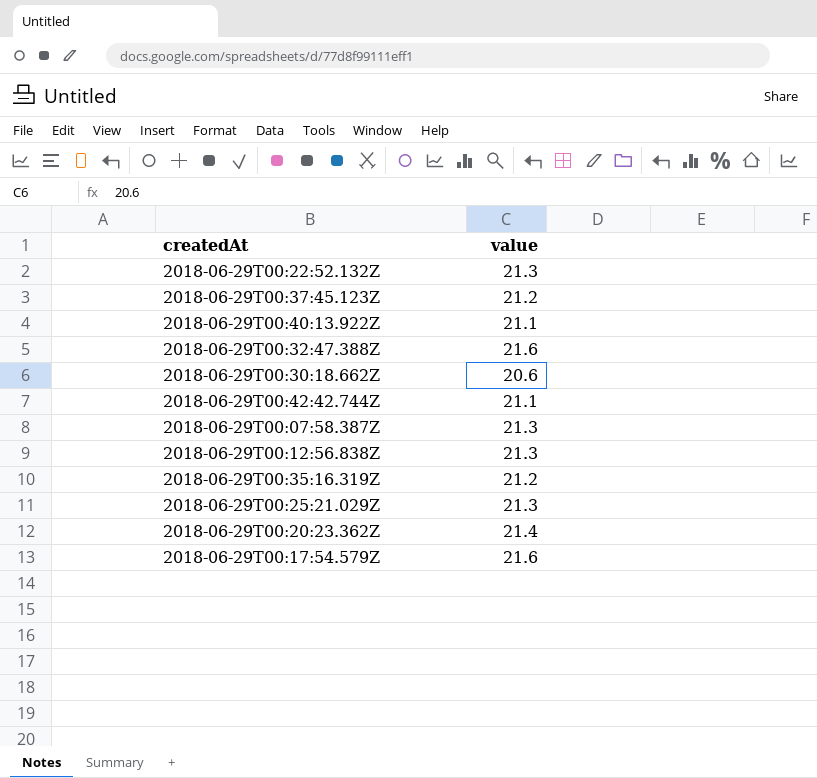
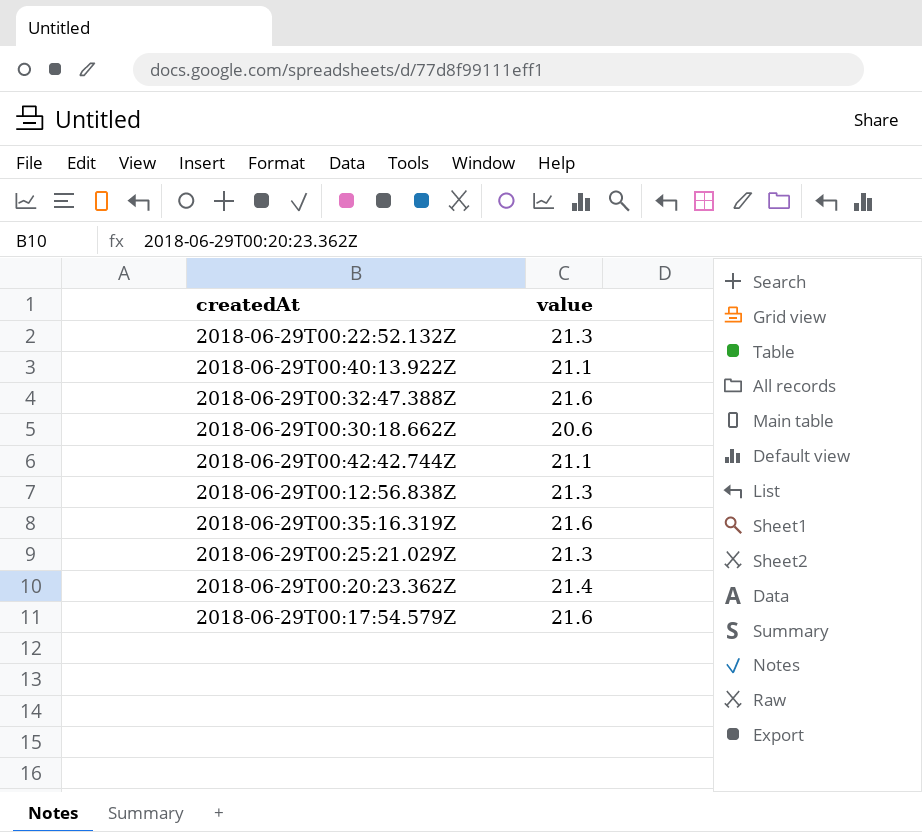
row 2018-06-29T00:37:45.123Z: 21.2 -> none
row 2018-06-29T00:07:58.387Z: 21.3 -> none
2018-06-29T00:35:16.319Z | value: 21.2 -> 21.6

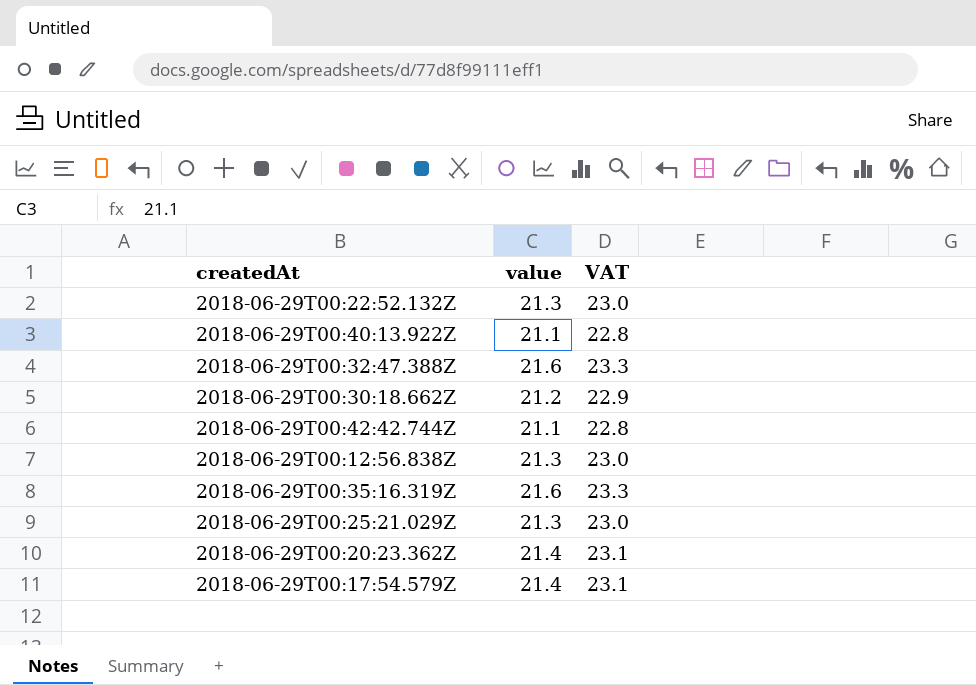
column VAT | formula: none -> [value] * 1.08
2018-06-29T00:30:18.662Z | value: 20.6 -> 21.2
2018-06-29T00:17:54.579Z | value: 21.6 -> 21.4

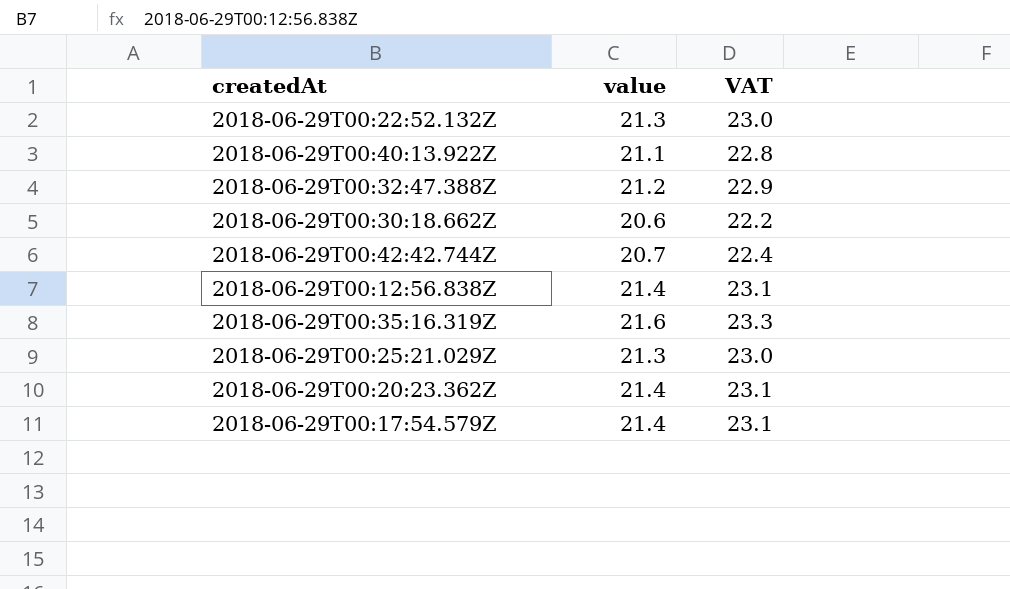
2018-06-29T00:32:47.388Z | value: 21.6 -> 21.2
2018-06-29T00:32:47.388Z | VAT: 23.3 -> 22.9
2018-06-29T00:30:18.662Z | value: 21.2 -> 20.6
2018-06-29T00:30:18.662Z | VAT: 22.9 -> 22.2
2018-06-29T00:42:42.744Z | value: 21.1 -> 20.7
2018-06-29T00:42:42.744Z | VAT: 22.8 -> 22.4
2018-06-29T00:12:56.838Z | value: 21.3 -> 21.4
2018-06-29T00:12:56.838Z | VAT: 23.0 -> 23.1

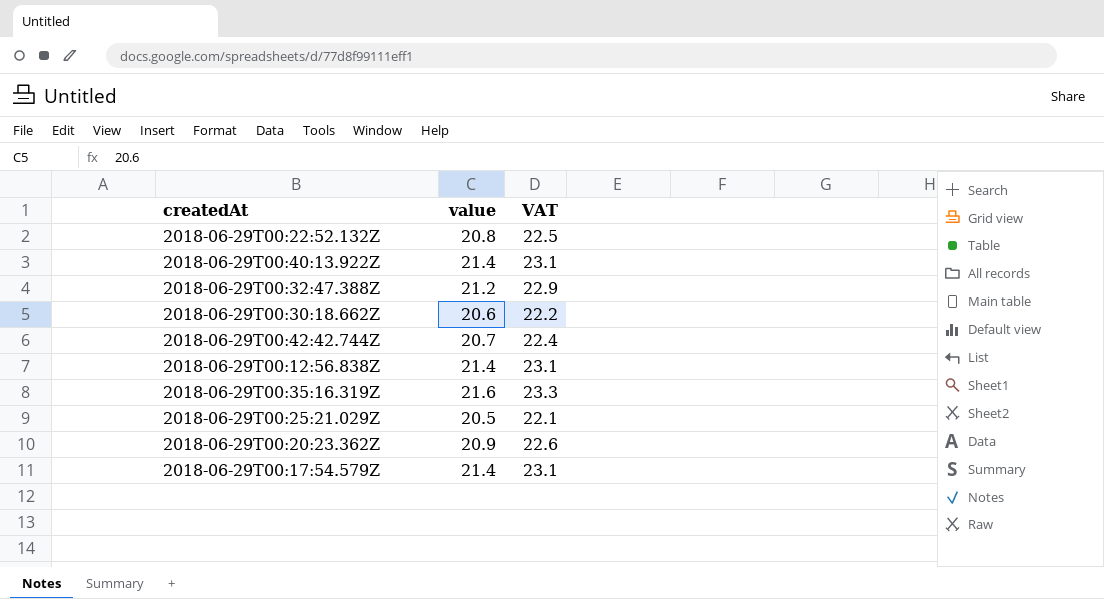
2018-06-29T00:22:52.132Z | value: 21.3 -> 20.8
2018-06-29T00:22:52.132Z | VAT: 23.0 -> 22.5
2018-06-29T00:40:13.922Z | value: 21.1 -> 21.4
2018-06-29T00:40:13.922Z | VAT: 22.8 -> 23.1
2018-06-29T00:25:21.029Z | value: 21.3 -> 20.5
2018-06-29T00:25:21.029Z | VAT: 23.0 -> 22.1
2018-06-29T00:20:23.362Z | value: 21.4 -> 20.9
2018-06-29T00:20:23.362Z | VAT: 23.1 -> 22.6

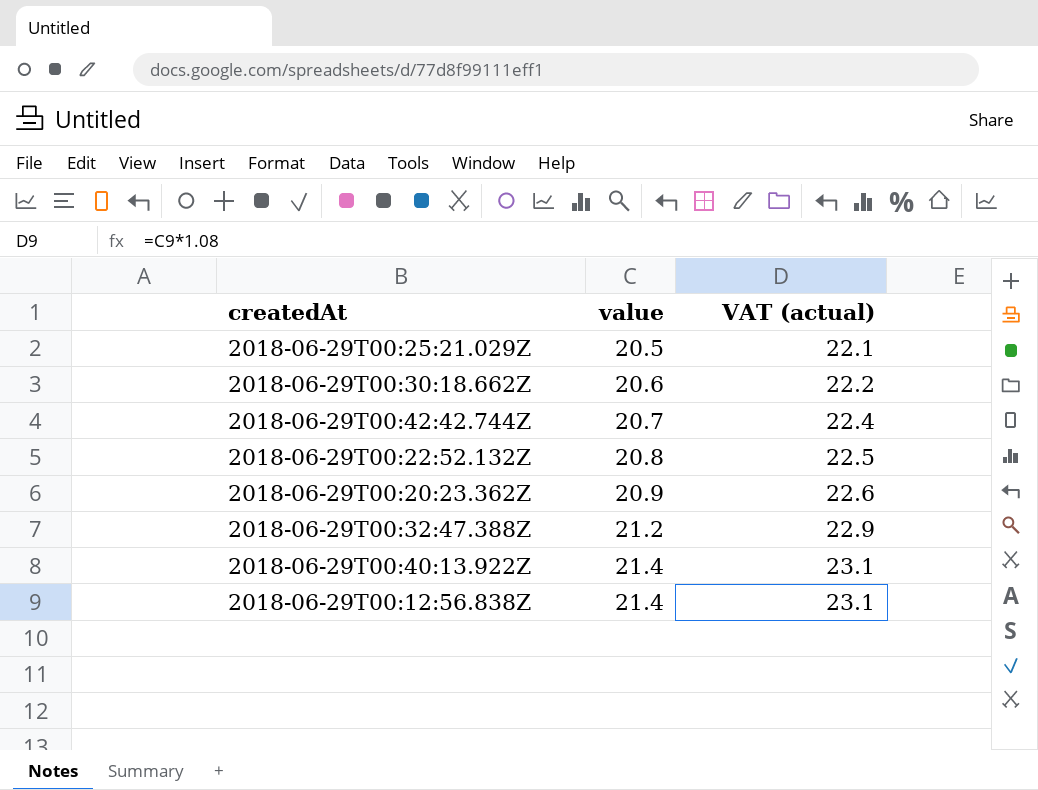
row order: none -> value ascending
column name: VAT -> VAT (actual)
row 2018-06-29T00:35:16.319Z: 21.6 | 23.3 -> none
row 2018-06-29T00:17:54.579Z: 21.4 | 23.1 -> none

